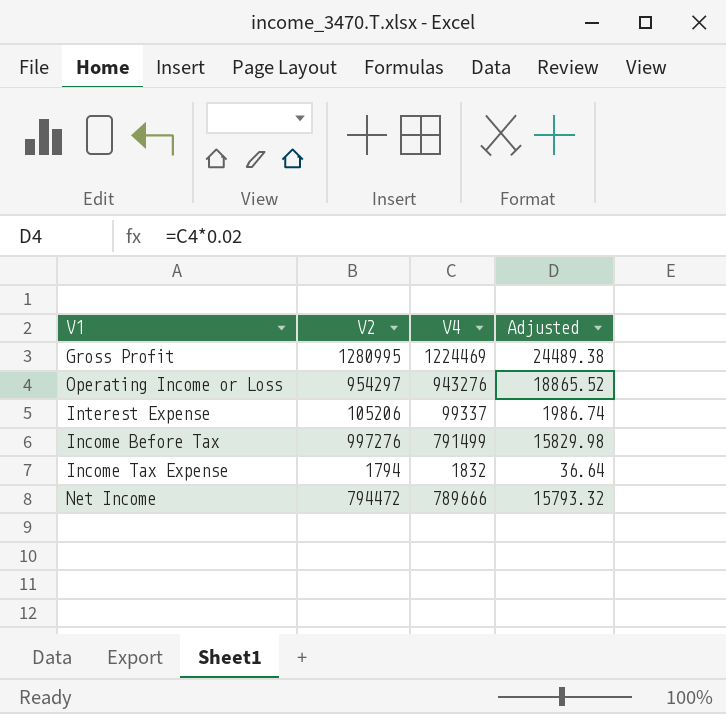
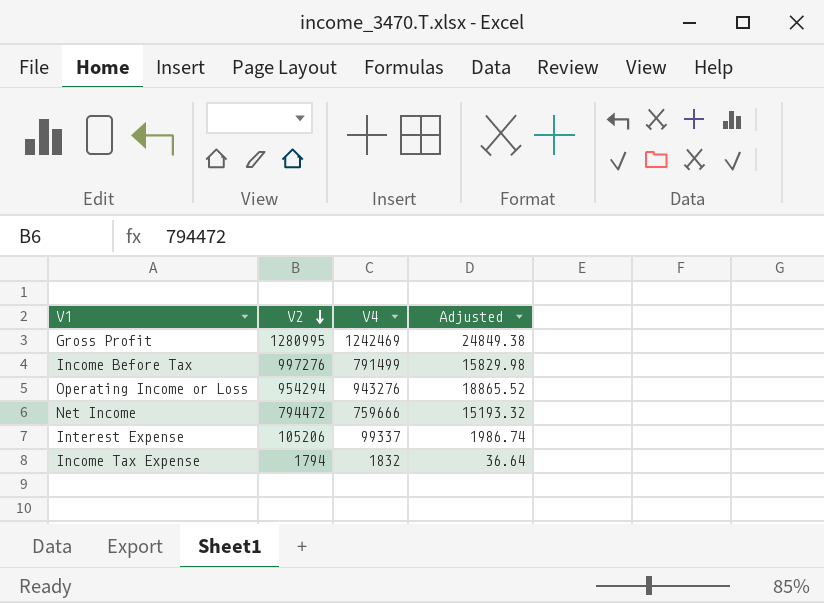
row order: none -> V2 descending
Gross Profit | V4: 1224469 -> 1242469
Gross Profit | Adjusted: 24489.38 -> 24849.38
Operating Income or Loss | V2: 954297 -> 954294
Net Income | V4: 789666 -> 759666
Net Income | Adjusted: 15793.32 -> 15193.32

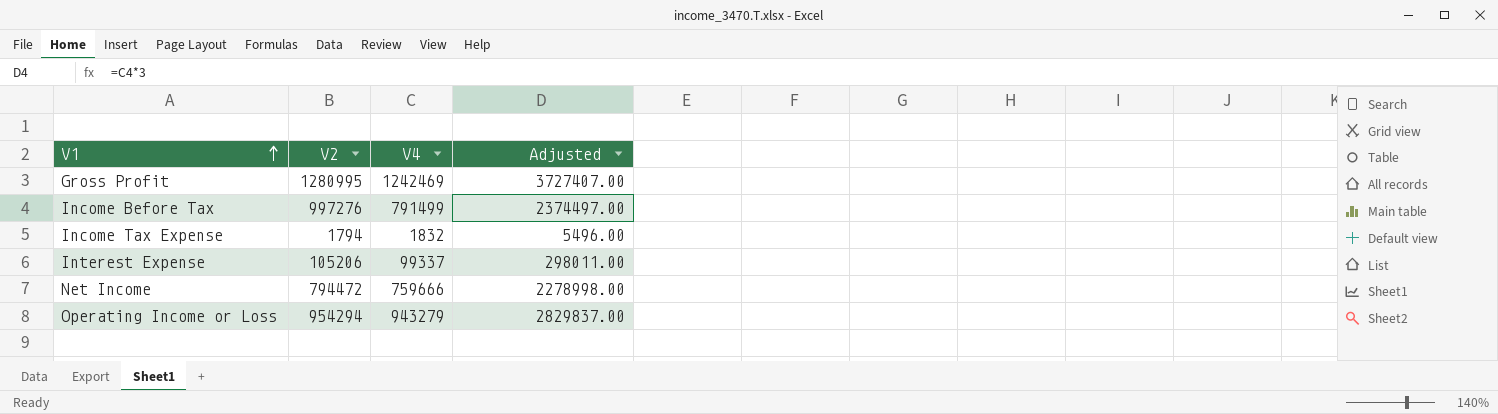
row order: V2 descending -> V1 ascending
column Adjusted | formula: [V4] * 0.02 -> [V4] * 3
Operating Income or Loss | V4: 943276 -> 943279

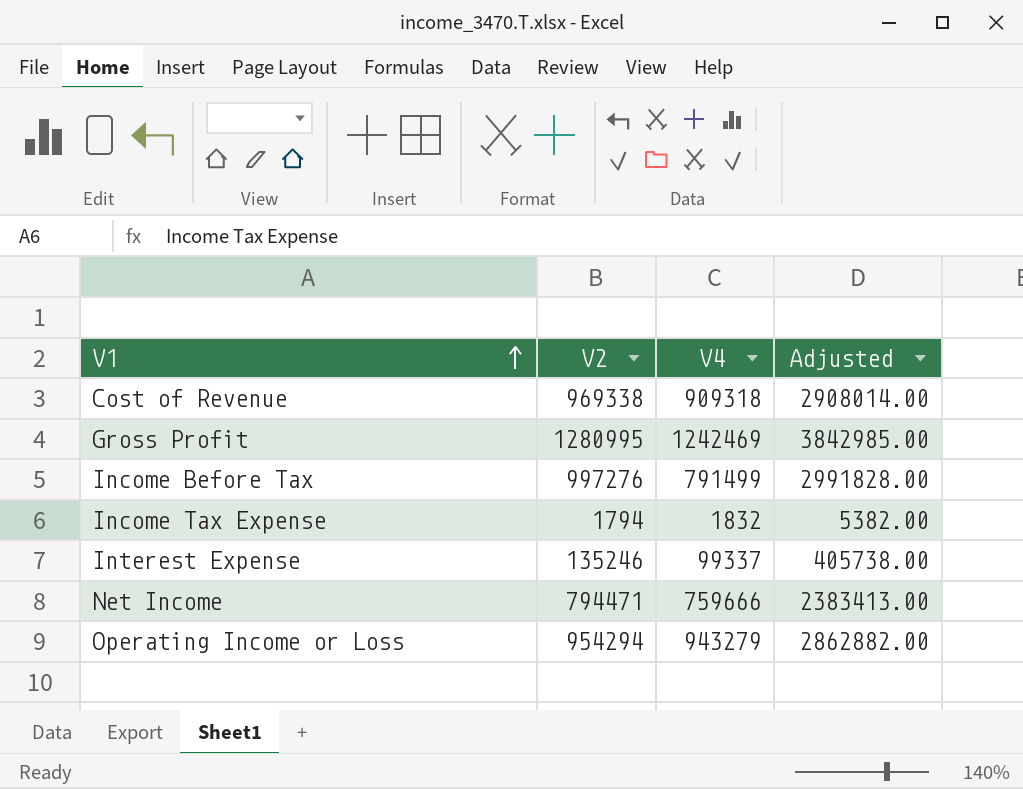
column Adjusted | formula: [V4] * 3 -> [V2] * 3
row Cost of Revenue: none -> 969338 | 909318 | 2908014.00
Interest Expense | V2: 105206 -> 135246
Net Income | V2: 794472 -> 794471

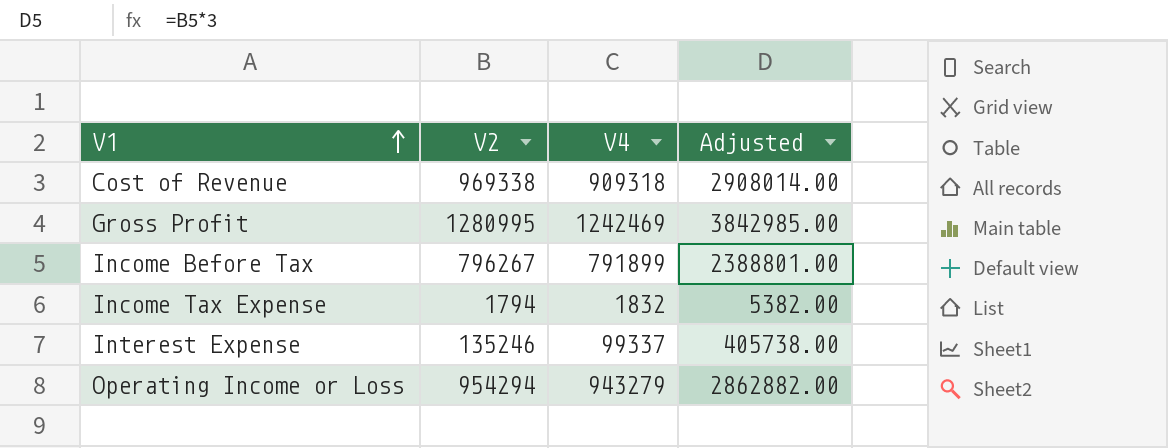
row Net Income: 794471 | 759666 | 2383413.00 -> none
Income Before Tax | V2: 997276 -> 796267
Income Before Tax | V4: 791499 -> 791899
Income Before Tax | Adjusted: 2991828.00 -> 2388801.00

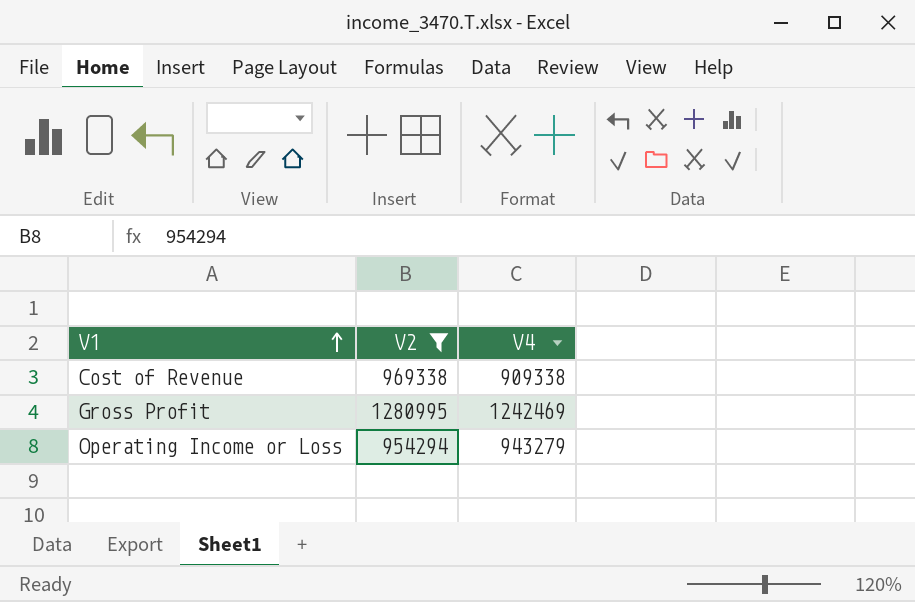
filter: none -> V2 >= 954294
column Adjusted | formula: [V2] * 3 -> none
Cost of Revenue | V4: 909318 -> 909338

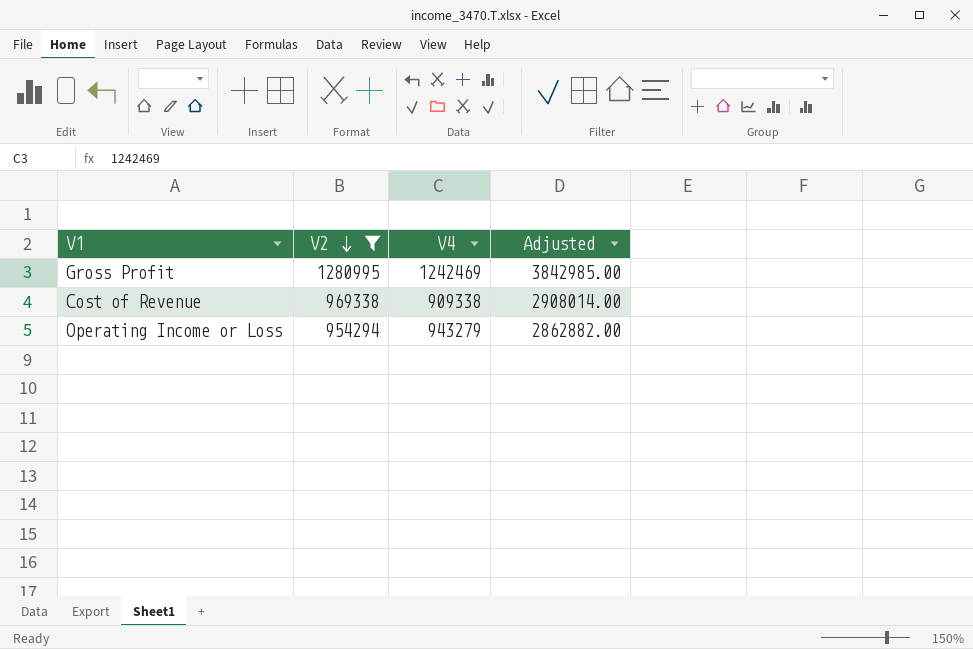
row order: V1 ascending -> V2 descending
column Adjusted | formula: none -> [V2] * 3

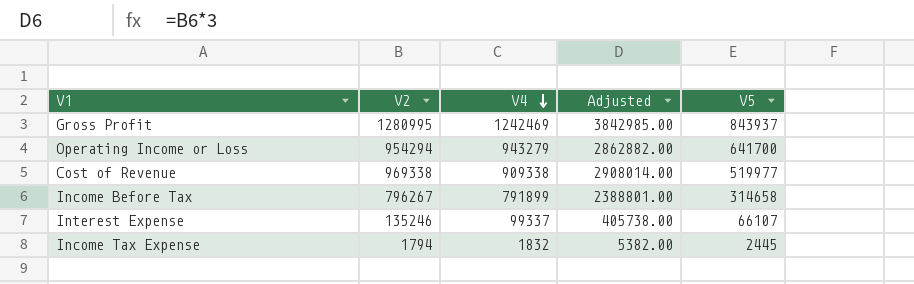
filter: V2 >= 954294 -> none
row order: V2 descending -> V4 descending
column V5 | position: none -> 5

